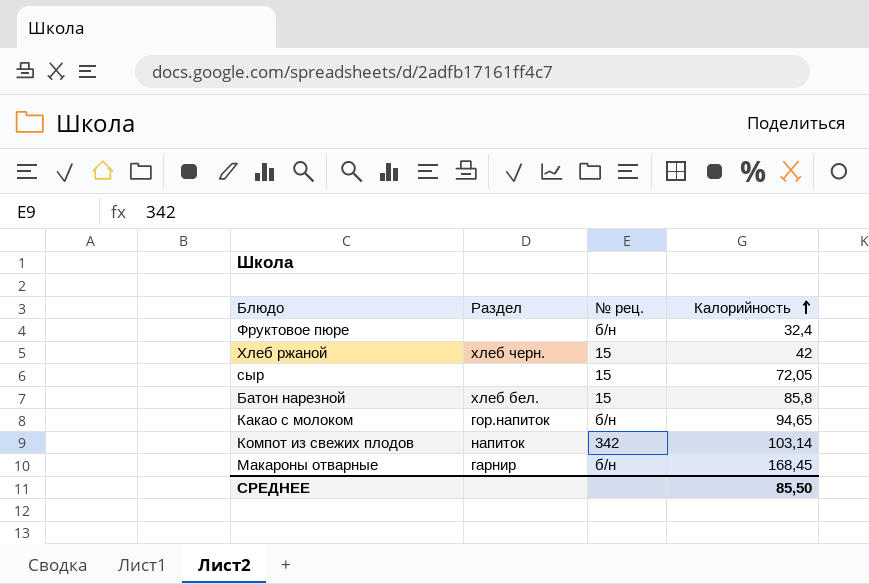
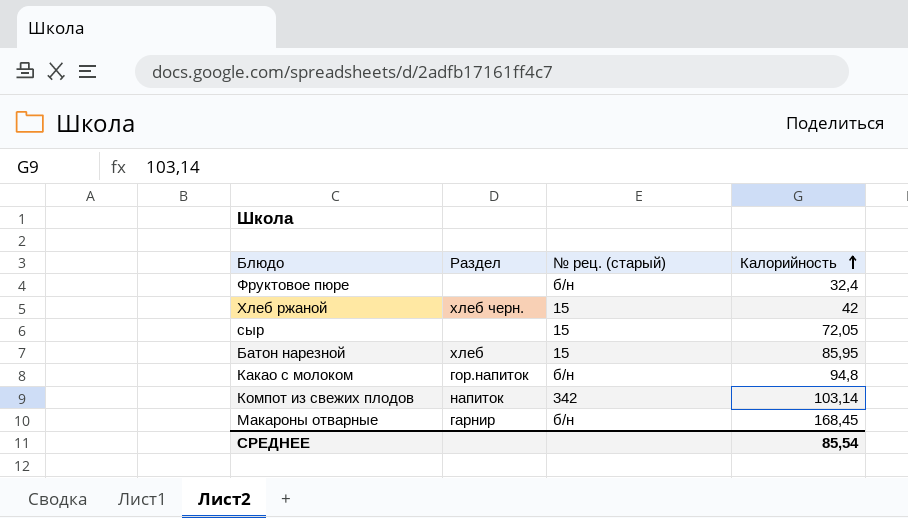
column name: № рец. -> № рец. (старый)
Батон нарезной | Раздел: хлеб бел. -> хлеб
Батон нарезной | Калорийность: 85,8 -> 85,95
Какао с молоком | Калорийность: 94,65 -> 94,8
СРЕДНЕЕ | Калорийность: 85,50 -> 85,54

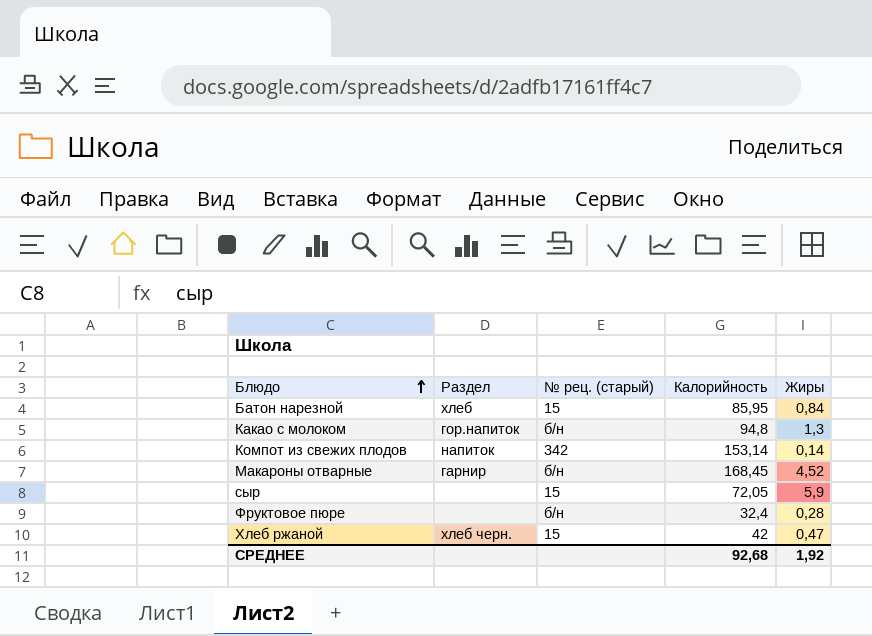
row order: Калорийность ascending -> Блюдо ascending
column Жиры | position: none -> 5
Компот из свежих плодов | Калорийность: 103,14 -> 153,14
СРЕДНЕЕ | Калорийность: 85,54 -> 92,68

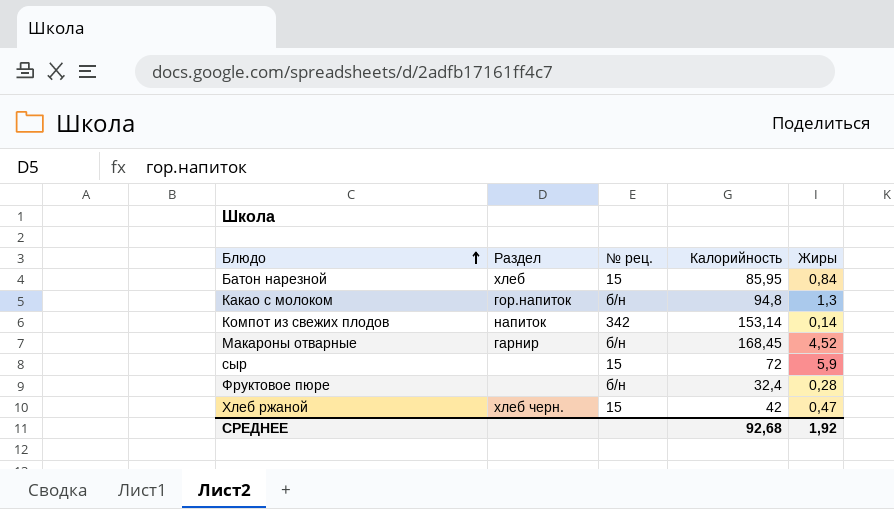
column name: № рец. (старый) -> № рец.
сыр | Калорийность: 72,05 -> 72

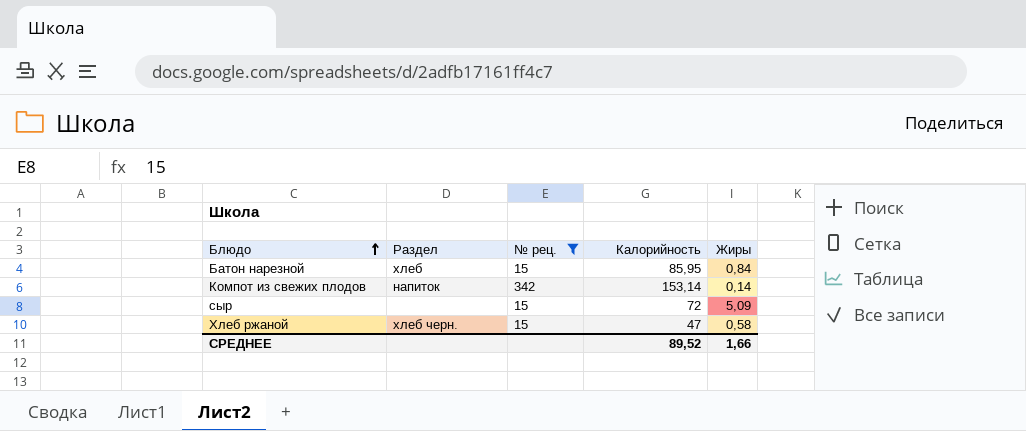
filter: none -> № рец. != б/н
сыр | Жиры: 5,9 -> 5,09
Хлеб ржаной | Калорийность: 42 -> 47
Хлеб ржаной | Жиры: 0,47 -> 0,58
СРЕДНЕЕ | Калорийность: 92,68 -> 89,52
СРЕДНЕЕ | Жиры: 1,92 -> 1,66

